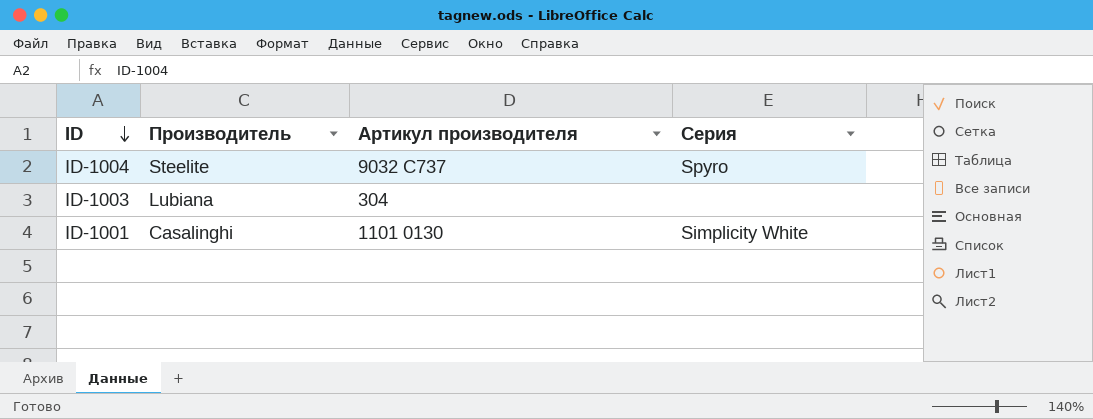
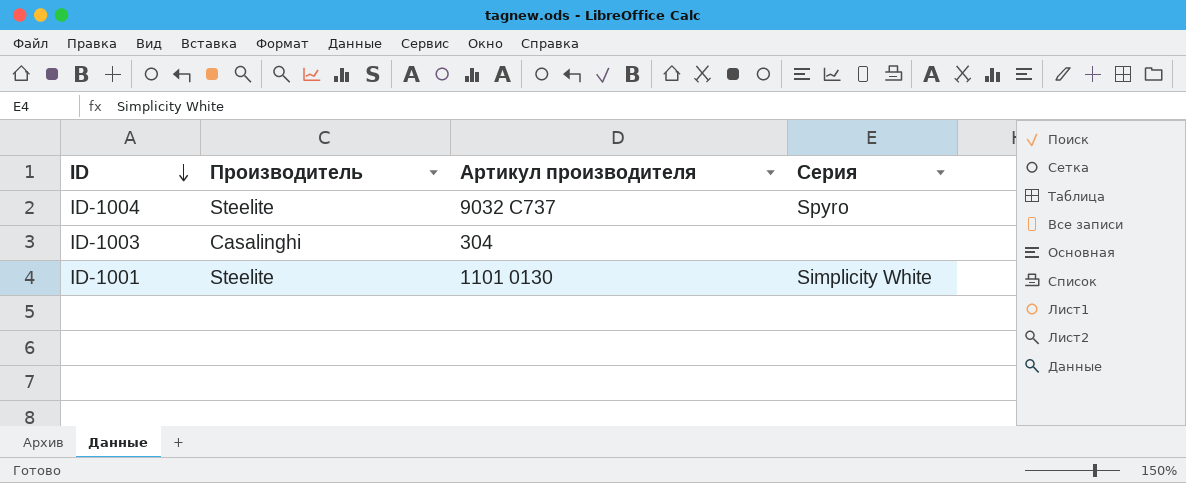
ID-1003 | Производитель: Lubiana -> Casalinghi
ID-1001 | Производитель: Casalinghi -> Steelite

